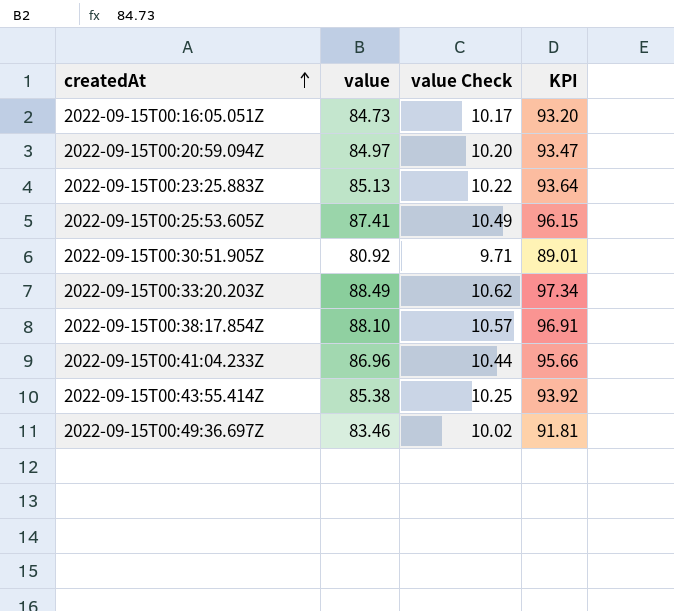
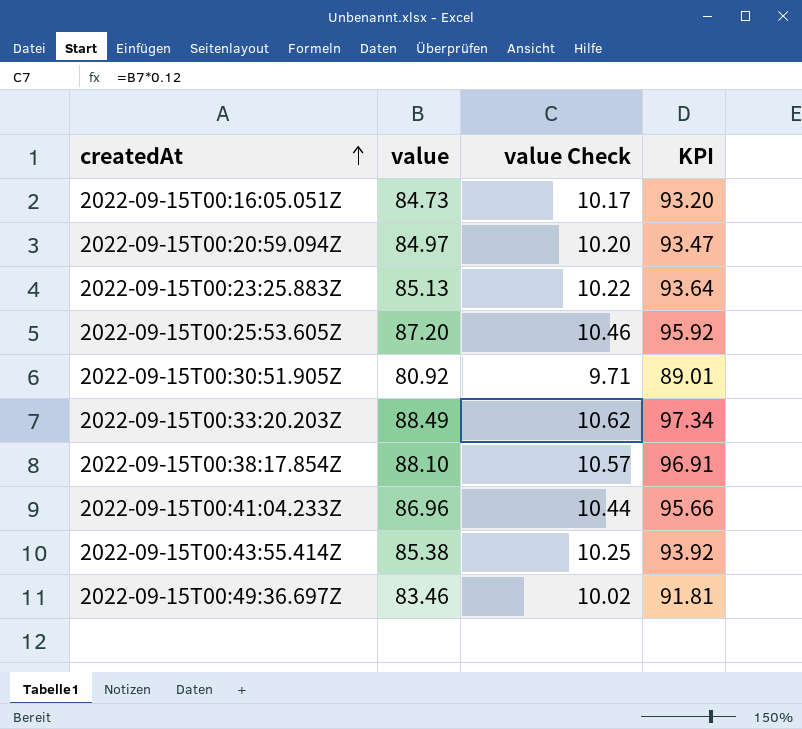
2022-09-15T00:25:53.605Z | value: 87.41 -> 87.20
2022-09-15T00:25:53.605Z | value Check: 10.49 -> 10.46
2022-09-15T00:25:53.605Z | KPI: 96.15 -> 95.92

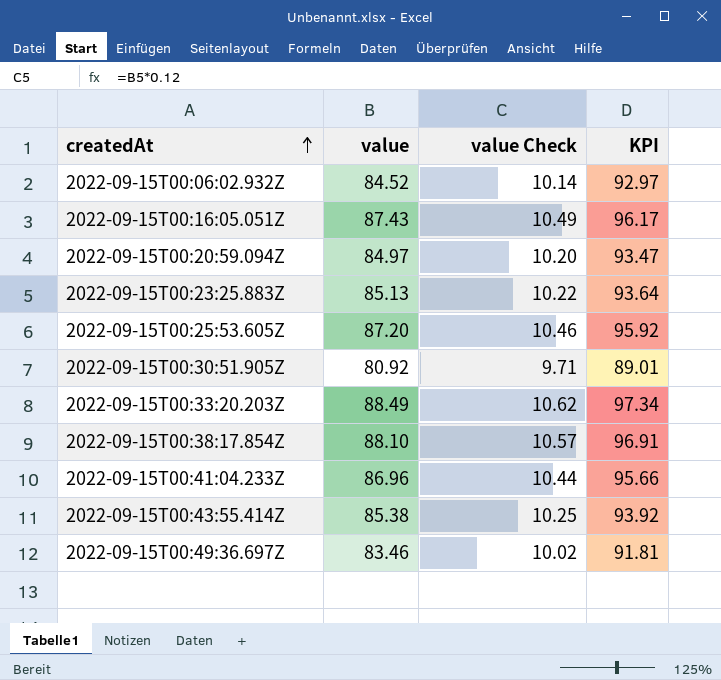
row 2022-09-15T00:06:02.932Z: none -> 84.52 | 10.14 | 92.97
2022-09-15T00:16:05.051Z | value: 84.73 -> 87.43
2022-09-15T00:16:05.051Z | value Check: 10.17 -> 10.49
2022-09-15T00:16:05.051Z | KPI: 93.20 -> 96.17

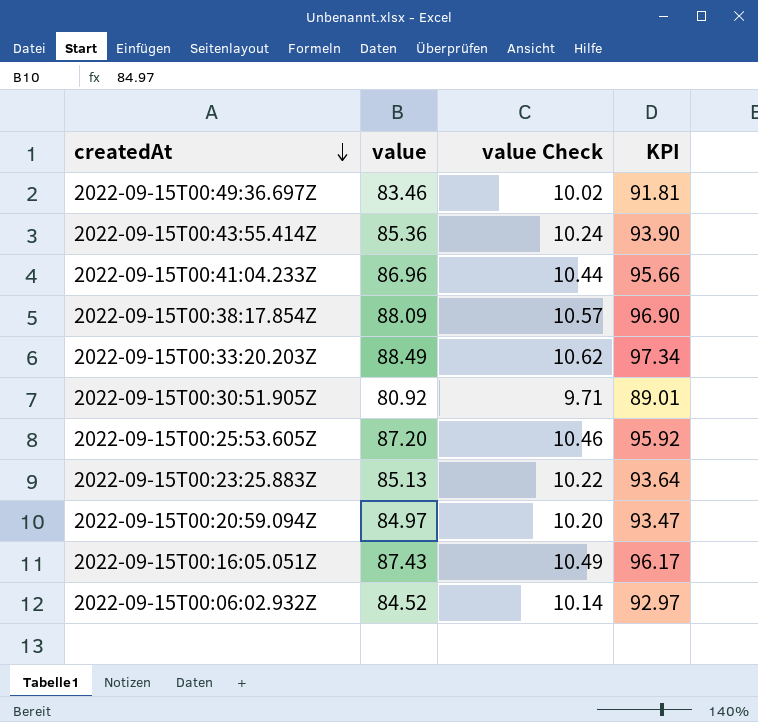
row order: createdAt ascending -> createdAt descending
2022-09-15T00:43:55.414Z | value: 85.38 -> 85.36
2022-09-15T00:43:55.414Z | value Check: 10.25 -> 10.24
2022-09-15T00:43:55.414Z | KPI: 93.92 -> 93.90
2022-09-15T00:38:17.854Z | value: 88.10 -> 88.09
2022-09-15T00:38:17.854Z | KPI: 96.91 -> 96.90

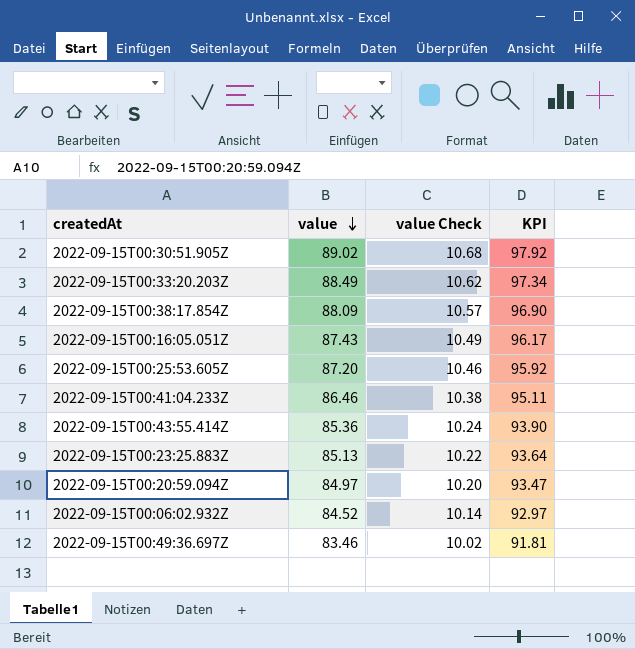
row order: createdAt descending -> value descending
2022-09-15T00:30:51.905Z | value: 80.92 -> 89.02
2022-09-15T00:30:51.905Z | value Check: 9.71 -> 10.68
2022-09-15T00:30:51.905Z | KPI: 89.01 -> 97.92
2022-09-15T00:41:04.233Z | value: 86.96 -> 86.46
2022-09-15T00:41:04.233Z | value Check: 10.44 -> 10.38
2022-09-15T00:41:04.233Z | KPI: 95.66 -> 95.11

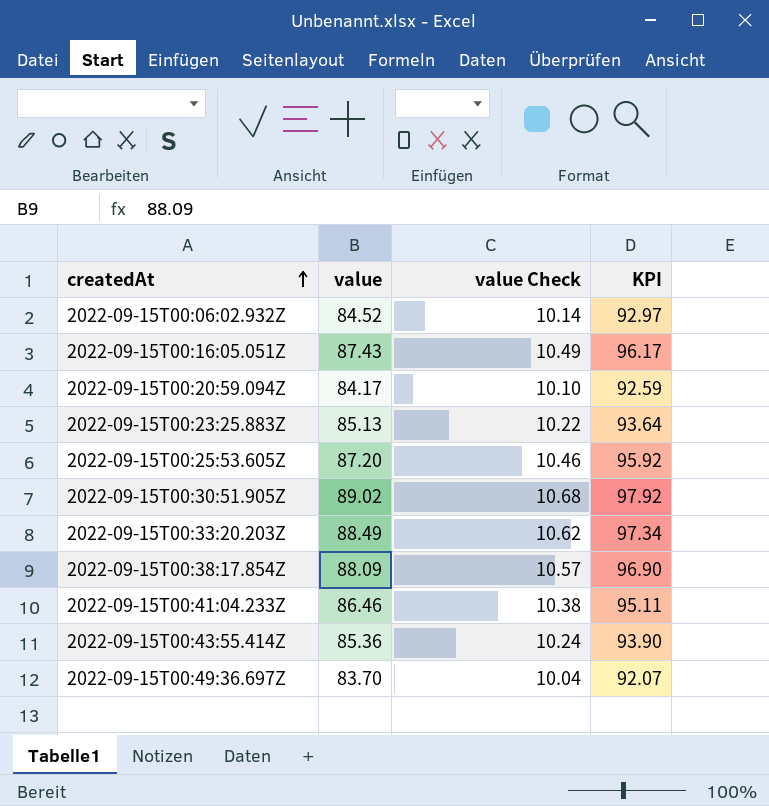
row order: value descending -> createdAt ascending
2022-09-15T00:20:59.094Z | value: 84.97 -> 84.17
2022-09-15T00:20:59.094Z | value Check: 10.20 -> 10.10
2022-09-15T00:20:59.094Z | KPI: 93.47 -> 92.59
2022-09-15T00:49:36.697Z | value: 83.46 -> 83.70
2022-09-15T00:49:36.697Z | value Check: 10.02 -> 10.04
2022-09-15T00:49:36.697Z | KPI: 91.81 -> 92.07

